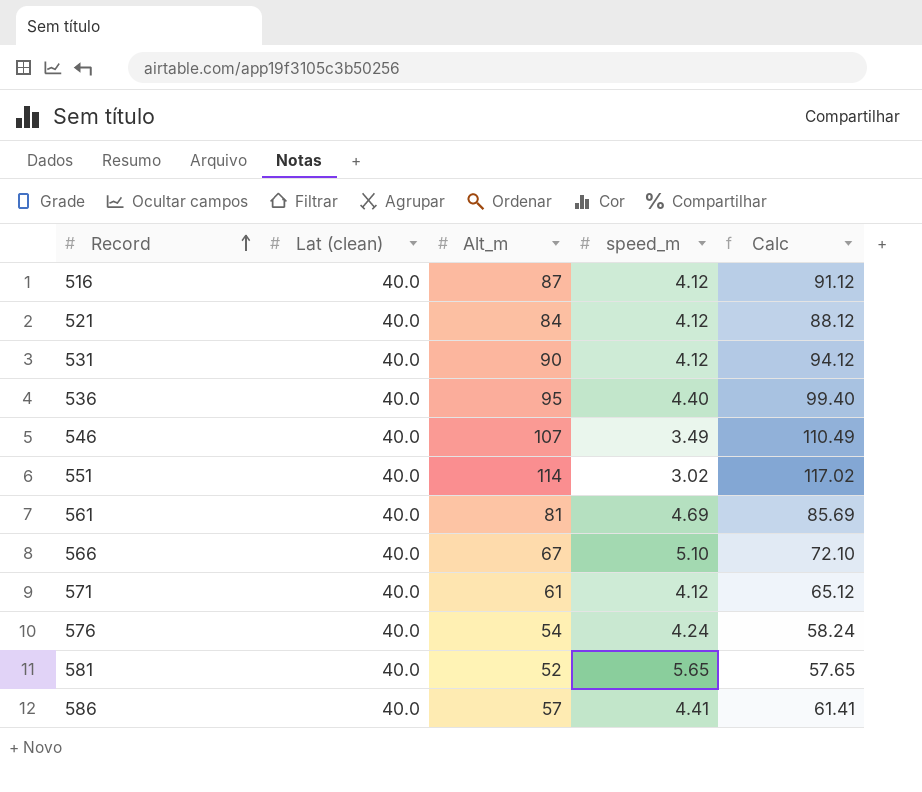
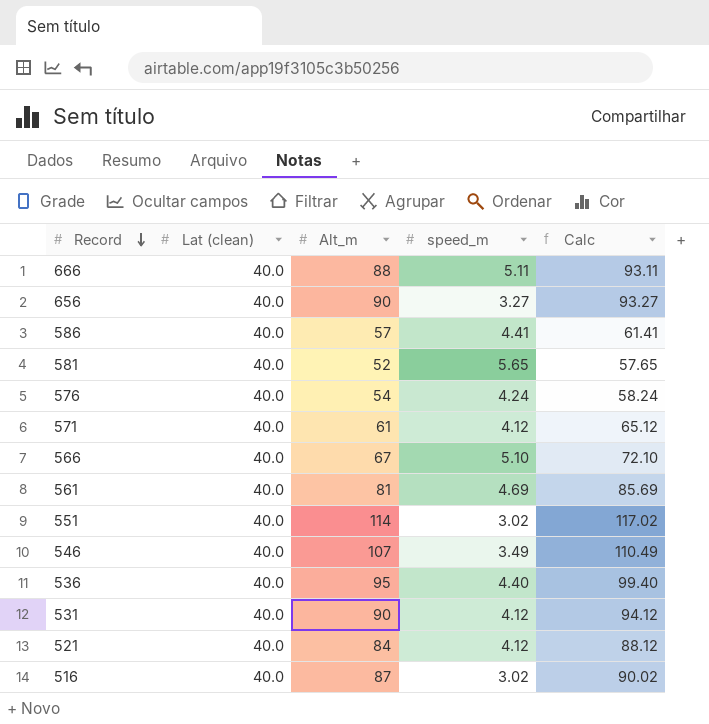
row order: Record ascending -> Record descending
row 666: none -> 40.0 | 88 | 5.11 | 93.11
row 656: none -> 40.0 | 90 | 3.27 | 93.27
516 | speed_m: 4.12 -> 3.02
516 | Calc: 91.12 -> 90.02

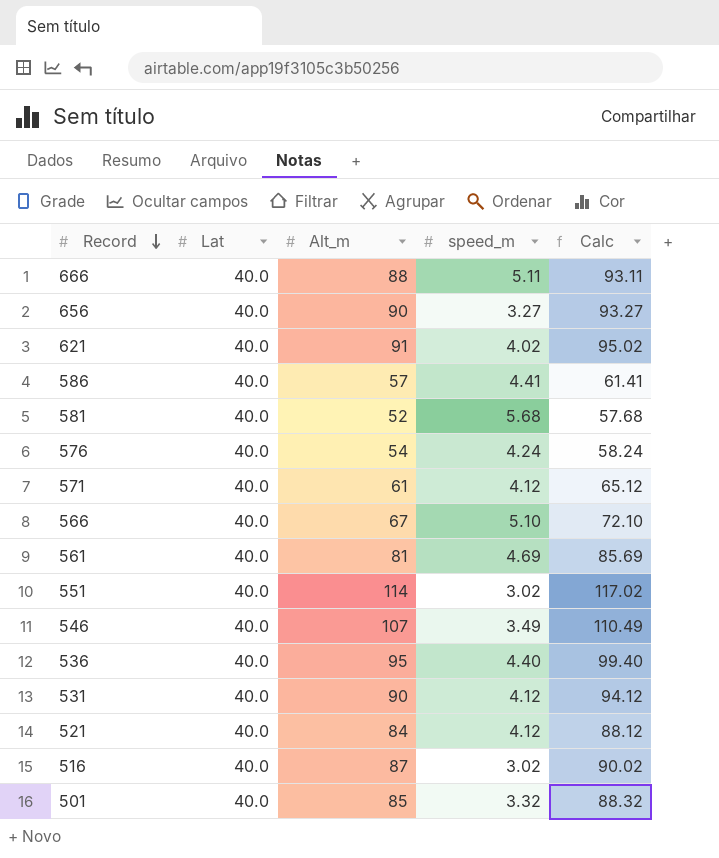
column name: Lat (clean) -> Lat
row 621: none -> 40.0 | 91 | 4.02 | 95.02
581 | speed_m: 5.65 -> 5.68
581 | Calc: 57.65 -> 57.68
row 501: none -> 40.0 | 85 | 3.32 | 88.32

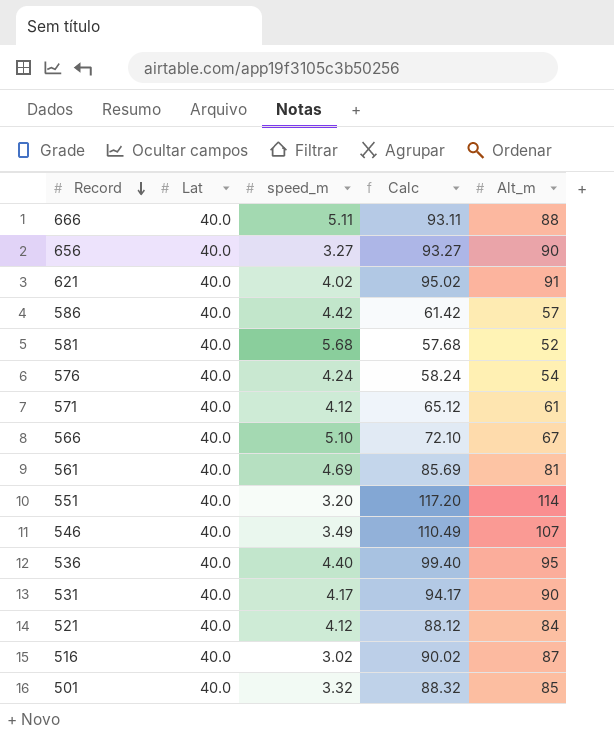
column Alt_m | position: 3 -> 5
586 | speed_m: 4.41 -> 4.42
586 | Calc: 61.41 -> 61.42
551 | speed_m: 3.02 -> 3.20
551 | Calc: 117.02 -> 117.20
531 | speed_m: 4.12 -> 4.17
531 | Calc: 94.12 -> 94.17

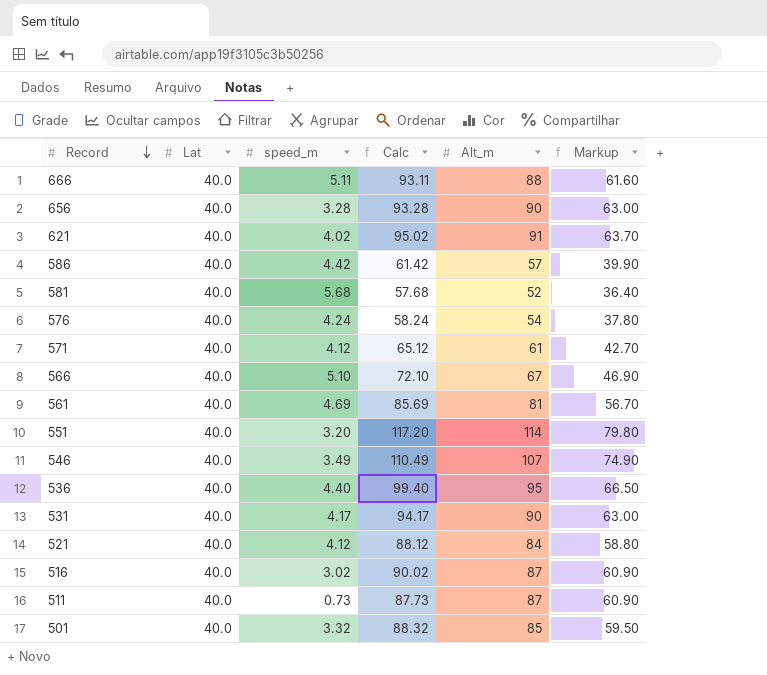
column Markup | formula: none -> [Alt_m] * 0.7
656 | speed_m: 3.27 -> 3.28
656 | Calc: 93.27 -> 93.28
row 511: none -> 40.0 | 0.73 | 87.73 | 87 | 60.90

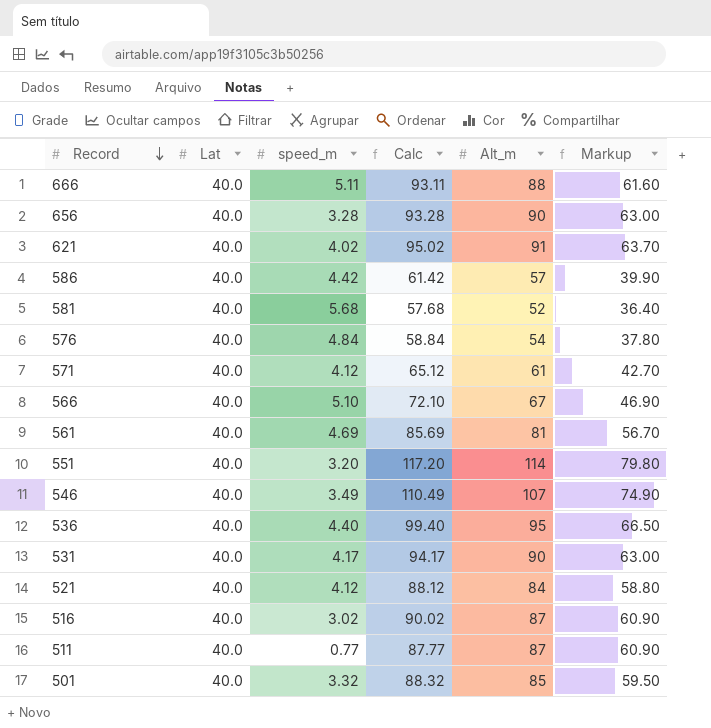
576 | speed_m: 4.24 -> 4.84
576 | Calc: 58.24 -> 58.84
511 | speed_m: 0.73 -> 0.77
511 | Calc: 87.73 -> 87.77

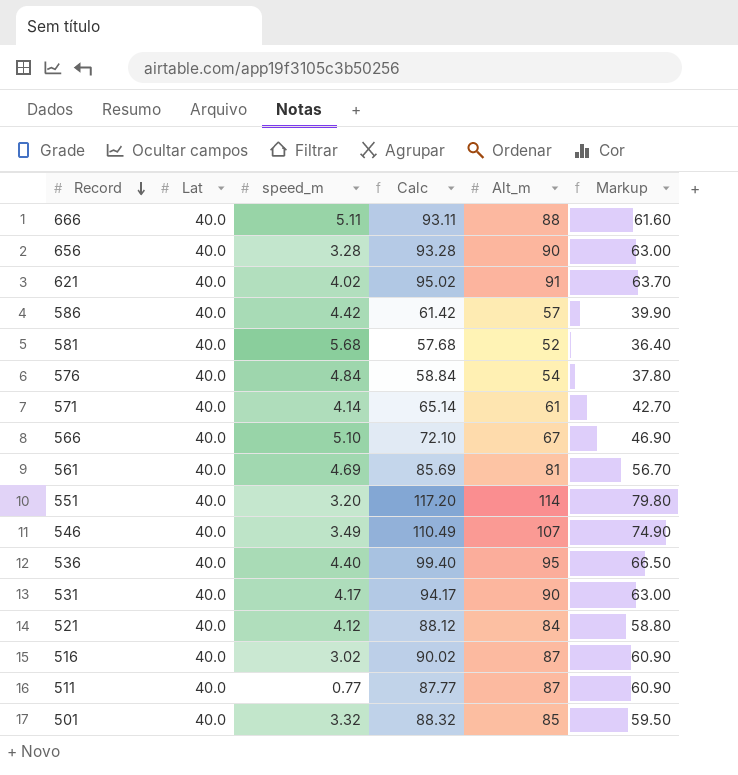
571 | speed_m: 4.12 -> 4.14
571 | Calc: 65.12 -> 65.14

